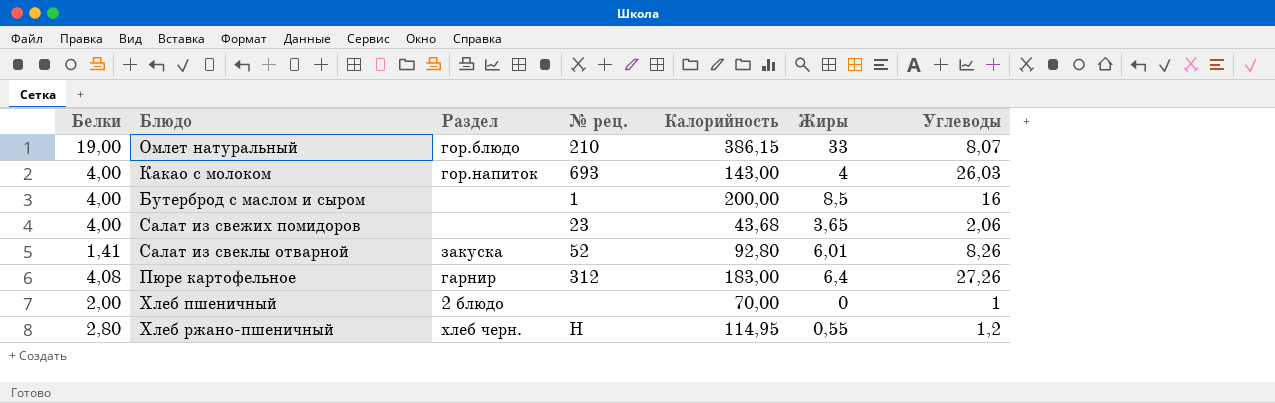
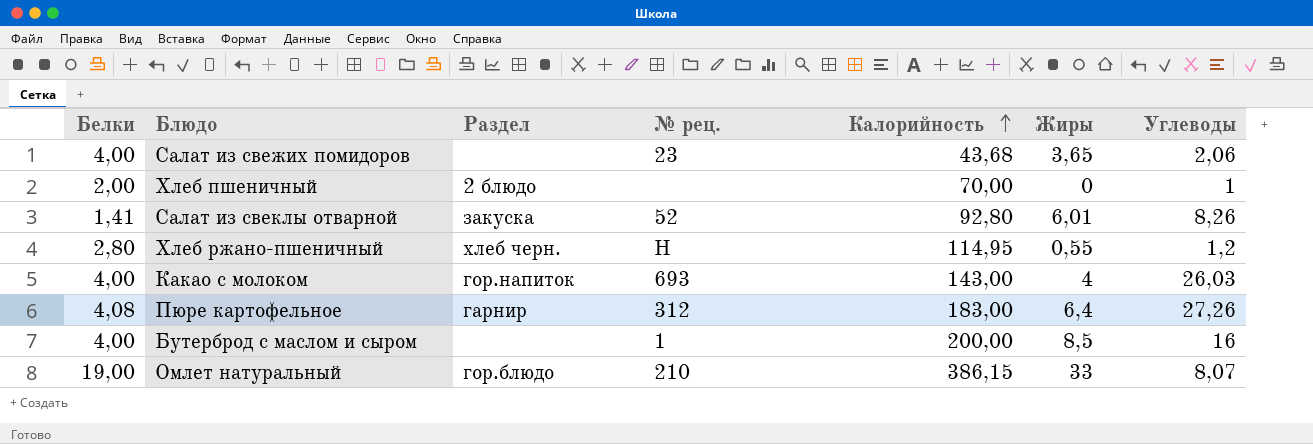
row order: none -> Калорийность ascending

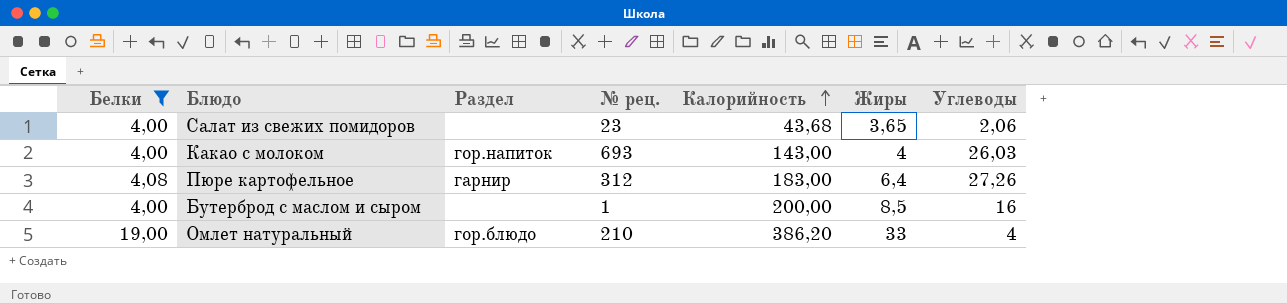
filter: none -> Белки >= 4,00
Омлет натуральный | Калорийность: 386,15 -> 386,20
Омлет натуральный | Углеводы: 8,07 -> 4

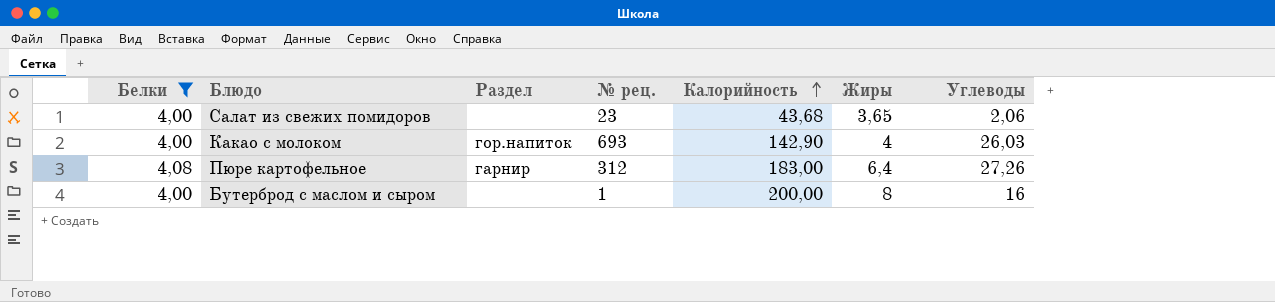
row Омлет натуральный: 19,00 | гор.блюдо | 210 | 386,20 | 33 | 4 -> none
Какао с молоком | Калорийность: 143,00 -> 142,90
Бутерброд с маслом и сыром | Жиры: 8,5 -> 8

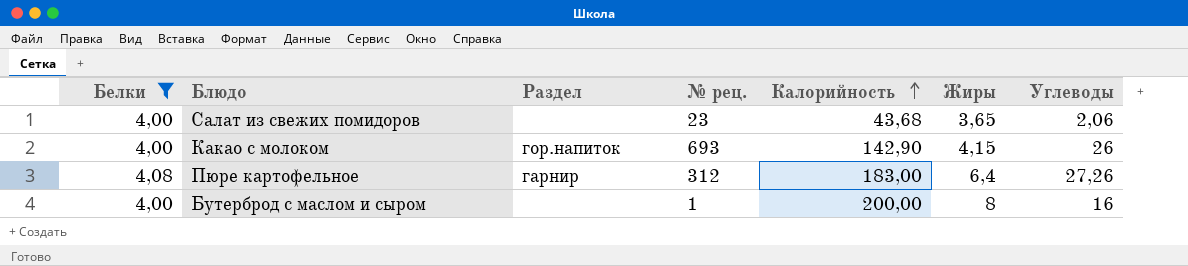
Какао с молоком | Жиры: 4 -> 4,15
Какао с молоком | Углеводы: 26,03 -> 26

